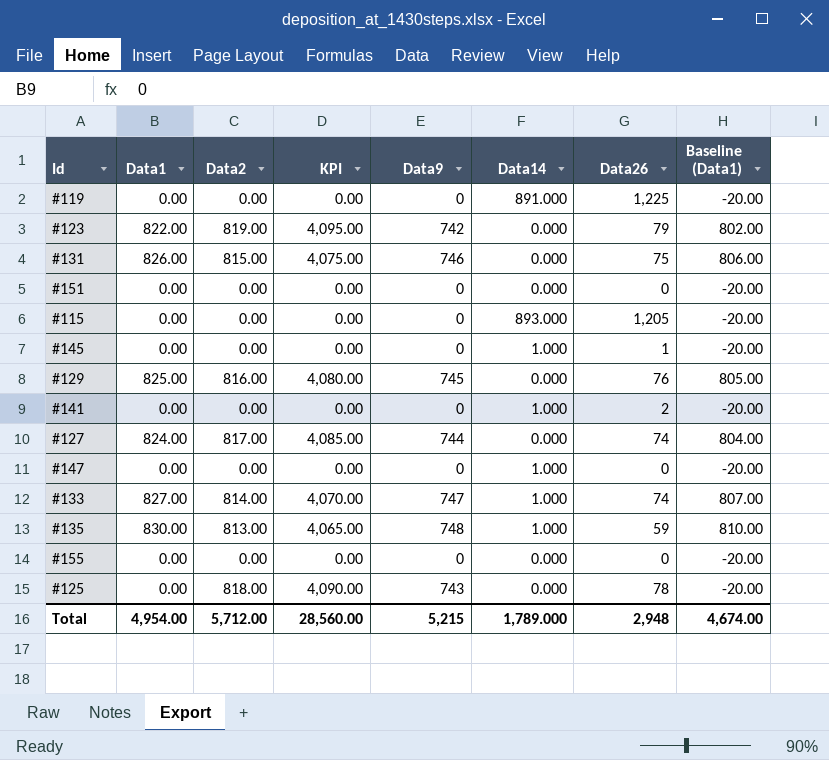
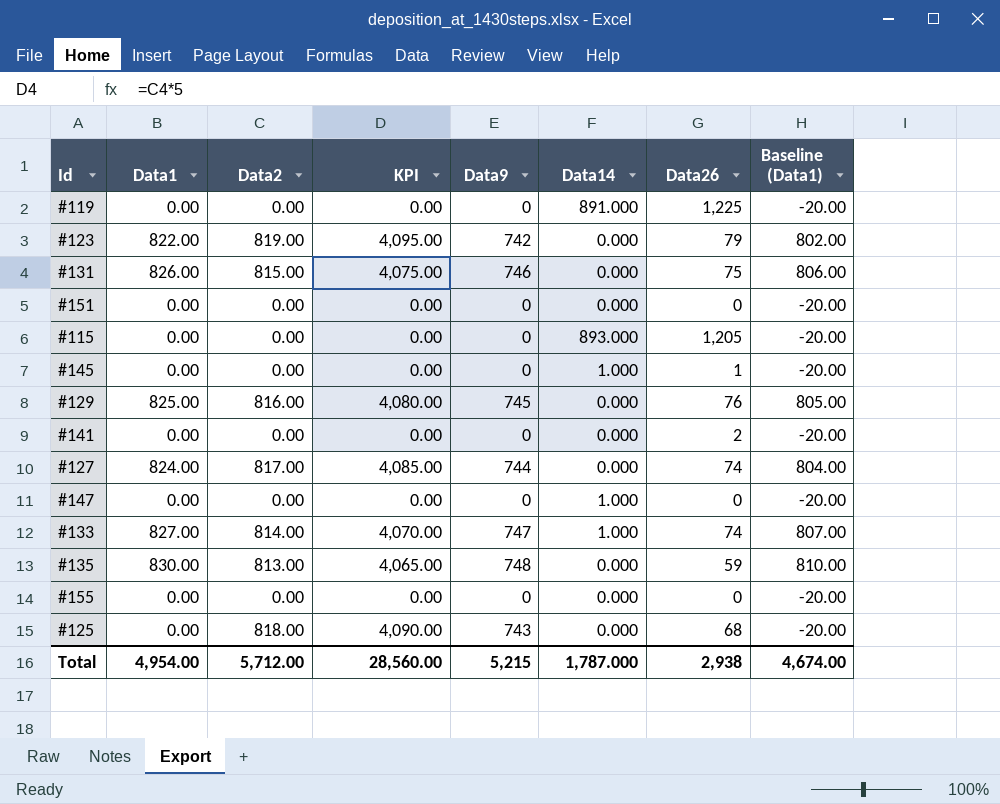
#141 | Data14: 1.000 -> 0.000
#135 | Data14: 1.000 -> 0.000
#125 | Data26: 78 -> 68
Total | Data14: 1,789.000 -> 1,787.000
Total | Data26: 2,948 -> 2,938

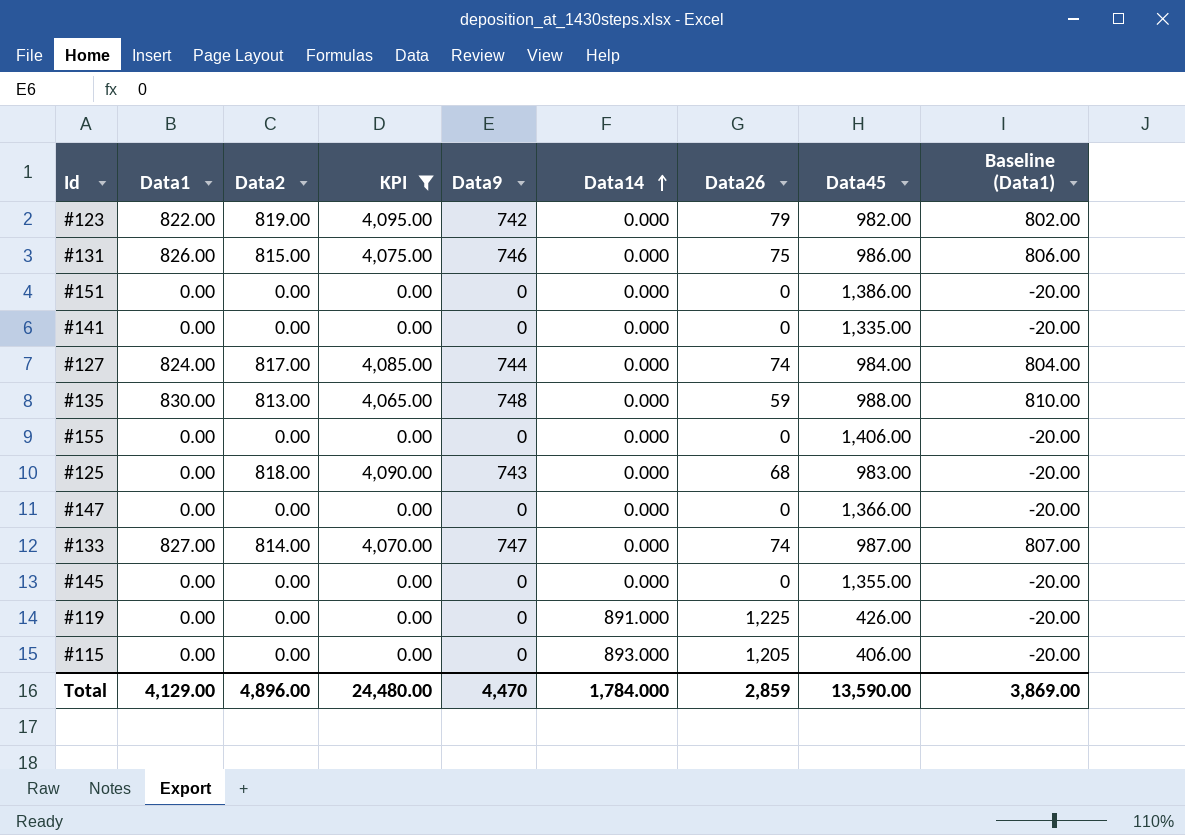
filter: none -> KPI != 4,080.00
row order: none -> Data14 ascending
column Data45 | position: none -> 8
#141 | Data26: 2 -> 0
#147 | Data14: 1.000 -> 0.000
#133 | Data14: 1.000 -> 0.000
#145 | Data14: 1.000 -> 0.000
#145 | Data26: 1 -> 0
Total | Data1: 4,954.00 -> 4,129.00
Total | Data2: 5,712.00 -> 4,896.00
Total | KPI: 28,560.00 -> 24,480.00
Total | Data9: 5,215 -> 4,470
Total | Data14: 1,787.000 -> 1,784.000
Total | Data26: 2,938 -> 2,859
Total | Baseline (Data1): 4,674.00 -> 3,869.00

